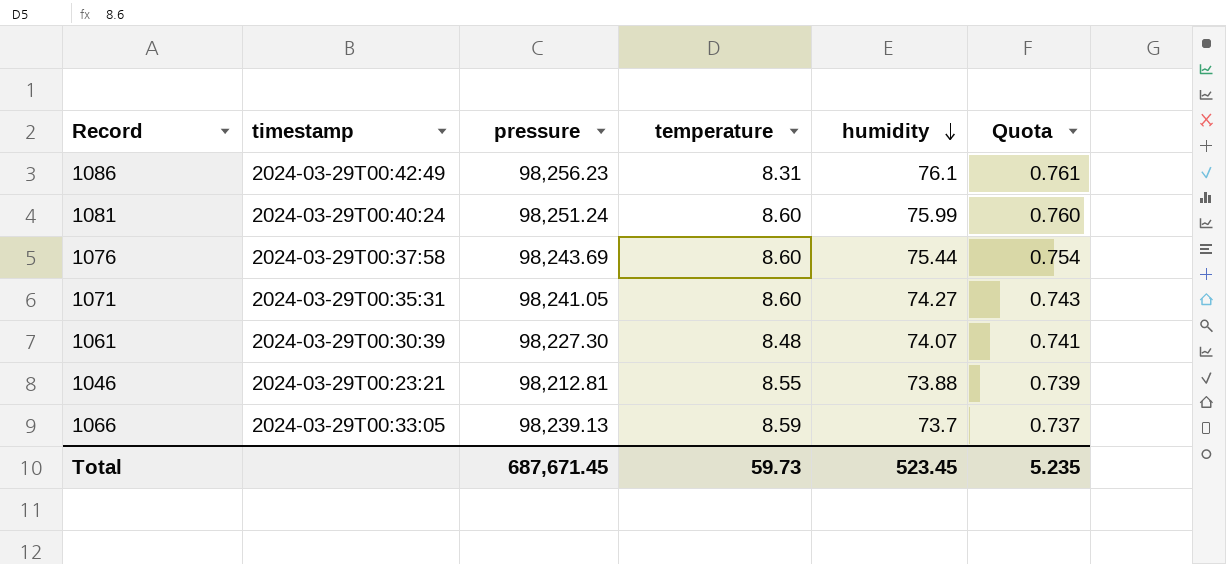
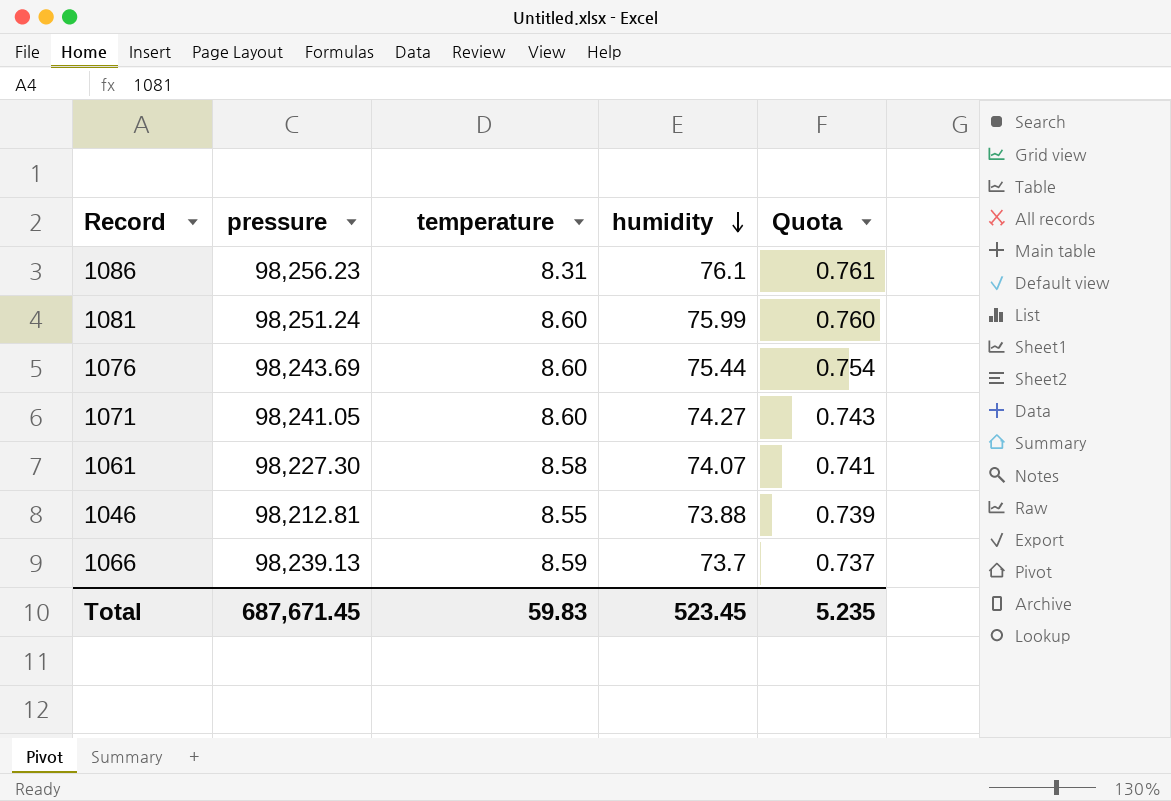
column timestamp | position: 2 -> none
1061 | temperature: 8.48 -> 8.58
Total | temperature: 59.73 -> 59.83

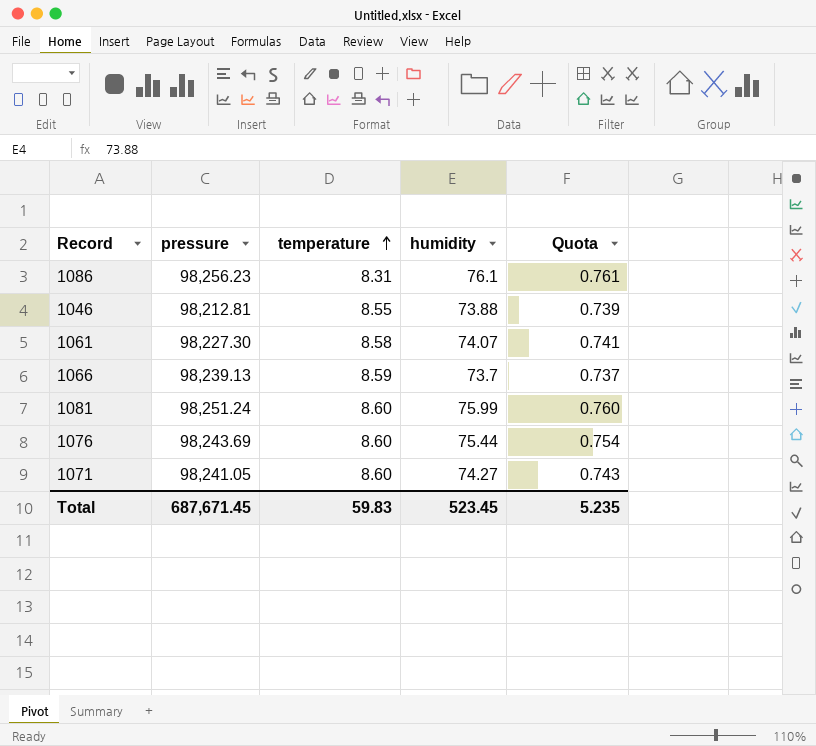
row order: humidity descending -> temperature ascending

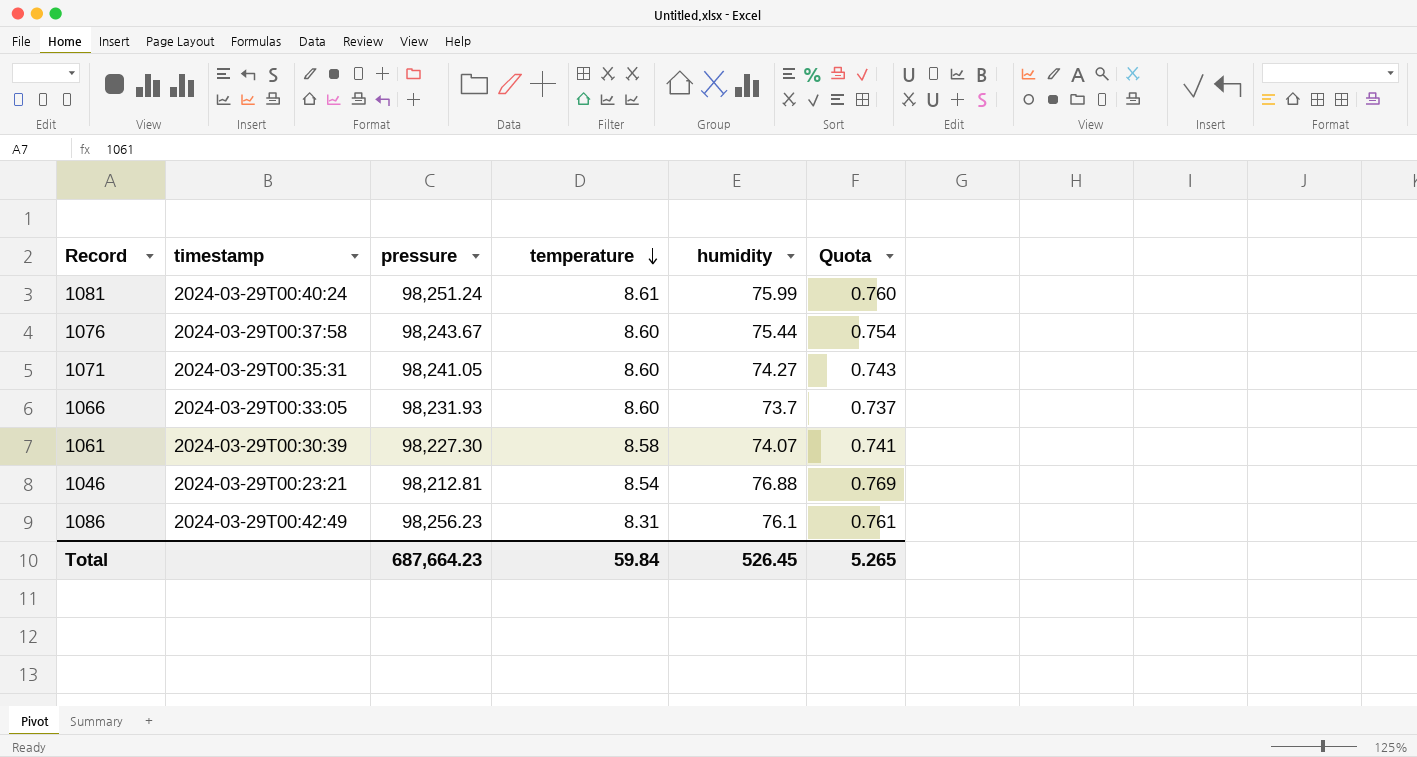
row order: temperature ascending -> temperature descending
column timestamp | position: none -> 2
1081 | temperature: 8.60 -> 8.61
1076 | pressure: 98,243.69 -> 98,243.67
1066 | pressure: 98,239.13 -> 98,231.93
1066 | temperature: 8.59 -> 8.60
1046 | temperature: 8.55 -> 8.54
1046 | humidity: 73.88 -> 76.88
1046 | Quota: 0.739 -> 0.769
Total | pressure: 687,671.45 -> 687,664.23
Total | temperature: 59.83 -> 59.84
Total | humidity: 523.45 -> 526.45
Total | Quota: 5.235 -> 5.265

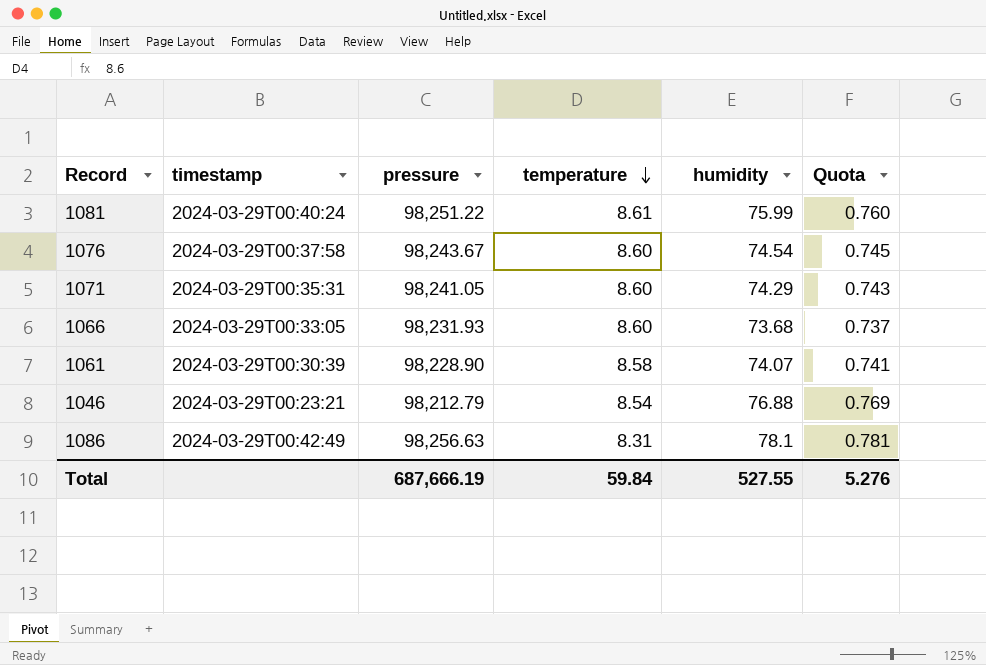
1081 | pressure: 98,251.24 -> 98,251.22
1076 | humidity: 75.44 -> 74.54
1076 | Quota: 0.754 -> 0.745
1071 | humidity: 74.27 -> 74.29
1066 | humidity: 73.7 -> 73.68
1061 | pressure: 98,227.30 -> 98,228.90
1046 | pressure: 98,212.81 -> 98,212.79
1086 | pressure: 98,256.23 -> 98,256.63
1086 | humidity: 76.1 -> 78.1
1086 | Quota: 0.761 -> 0.781
Total | pressure: 687,664.23 -> 687,666.19
Total | humidity: 526.45 -> 527.55
Total | Quota: 5.265 -> 5.276

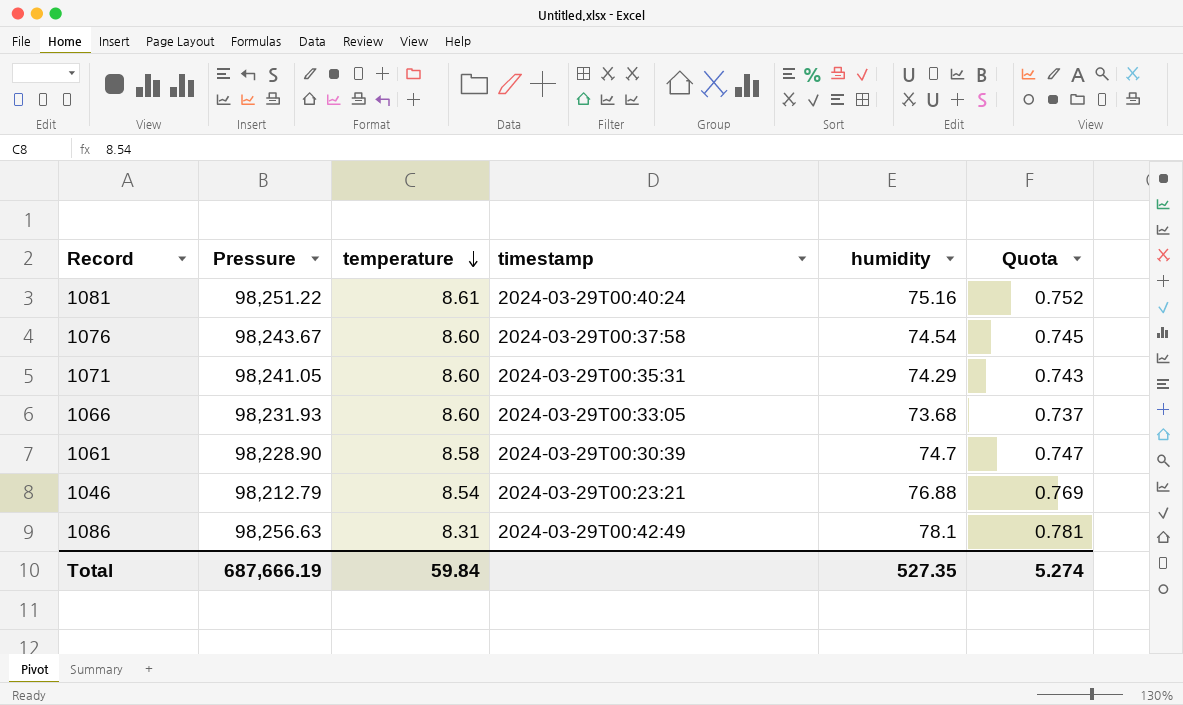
column name: pressure -> Pressure
column timestamp | position: 2 -> 4
1081 | humidity: 75.99 -> 75.16
1081 | Quota: 0.760 -> 0.752
1061 | humidity: 74.07 -> 74.7
1061 | Quota: 0.741 -> 0.747
Total | humidity: 527.55 -> 527.35
Total | Quota: 5.276 -> 5.274

